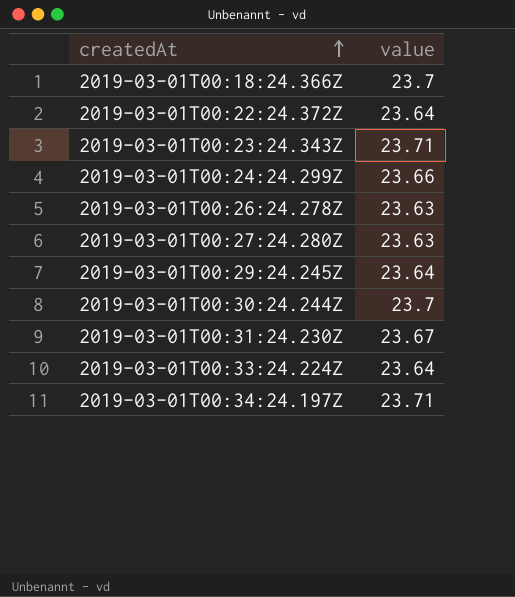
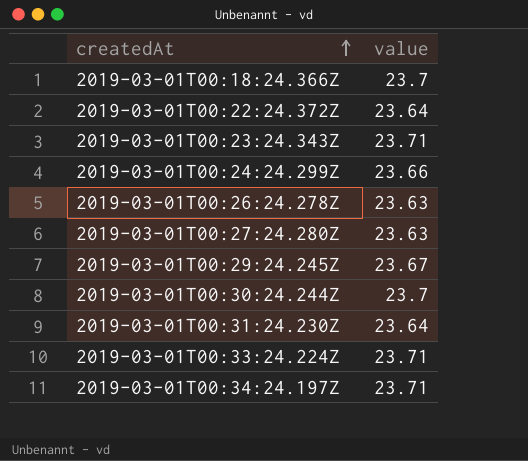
2019-03-01T00:29:24.245Z | value: 23.64 -> 23.67
2019-03-01T00:31:24.230Z | value: 23.67 -> 23.64
2019-03-01T00:33:24.224Z | value: 23.64 -> 23.71

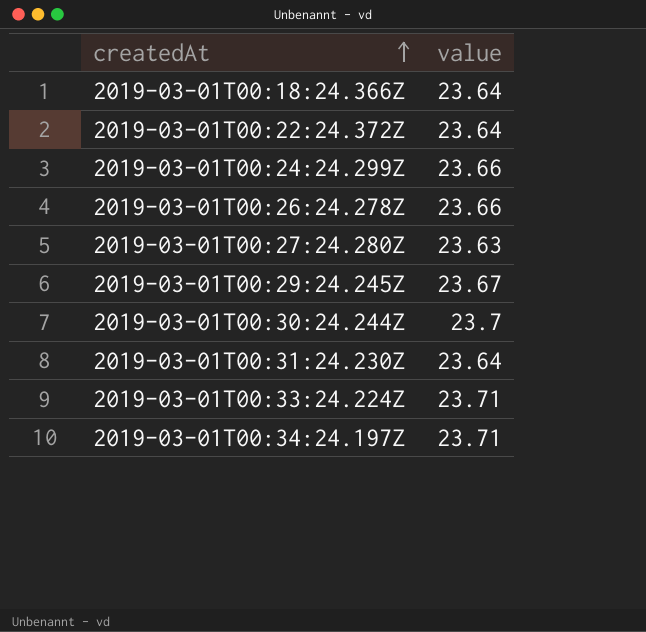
row 2019-03-01T00:23:24.343Z: 23.71 -> none
2019-03-01T00:18:24.366Z | value: 23.7 -> 23.64
2019-03-01T00:26:24.278Z | value: 23.63 -> 23.66

